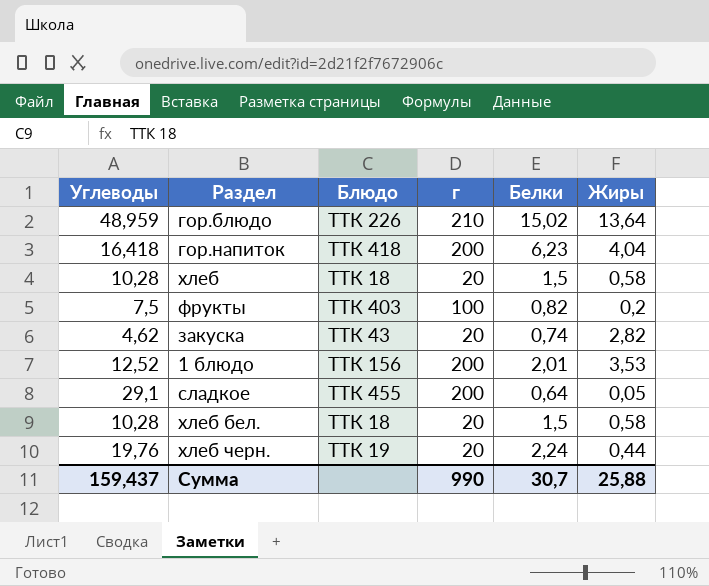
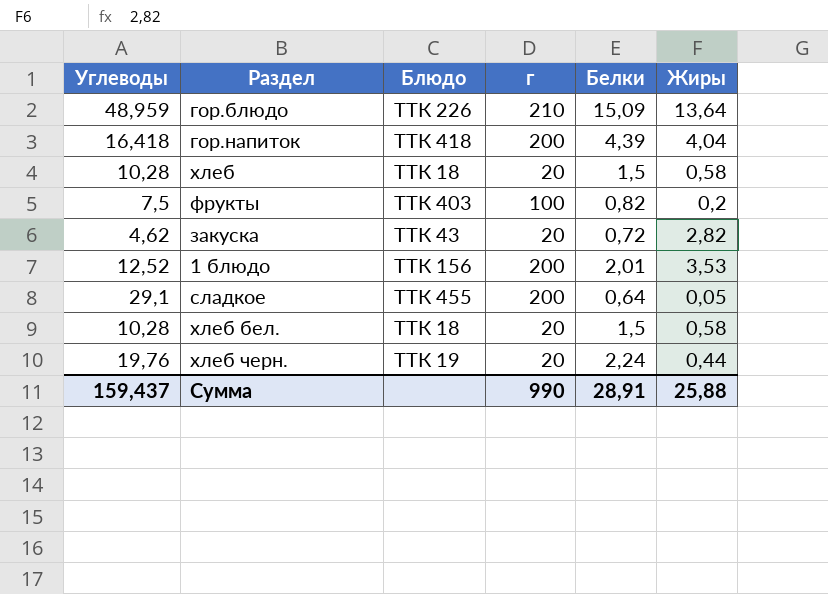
гор.блюдо | Белки: 15,02 -> 15,09
гор.напиток | Белки: 6,23 -> 4,39
закуска | Белки: 0,74 -> 0,72
Сумма | Белки: 30,7 -> 28,91

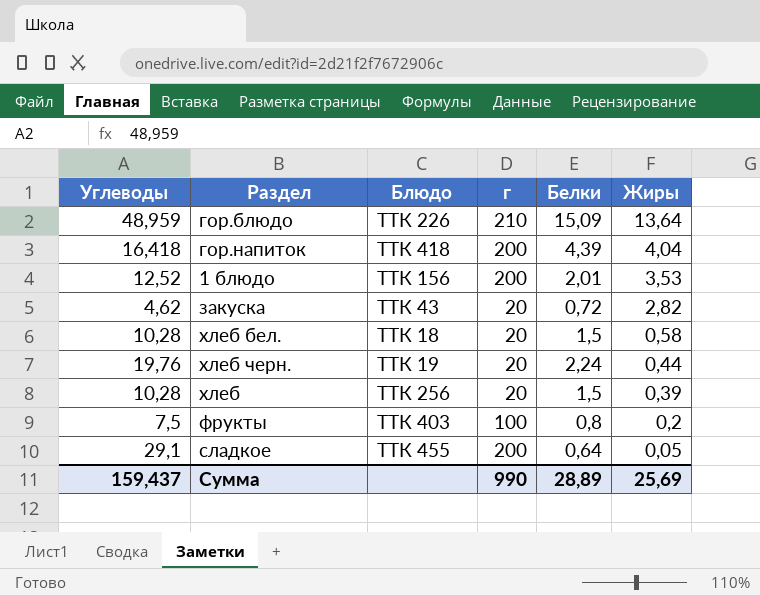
row order: none -> Жиры descending
хлеб | Блюдо: ТТК 18 -> ТТК 256
хлеб | Жиры: 0,58 -> 0,39
фрукты | Белки: 0,82 -> 0,8
Сумма | Белки: 28,91 -> 28,89
Сумма | Жиры: 25,88 -> 25,69

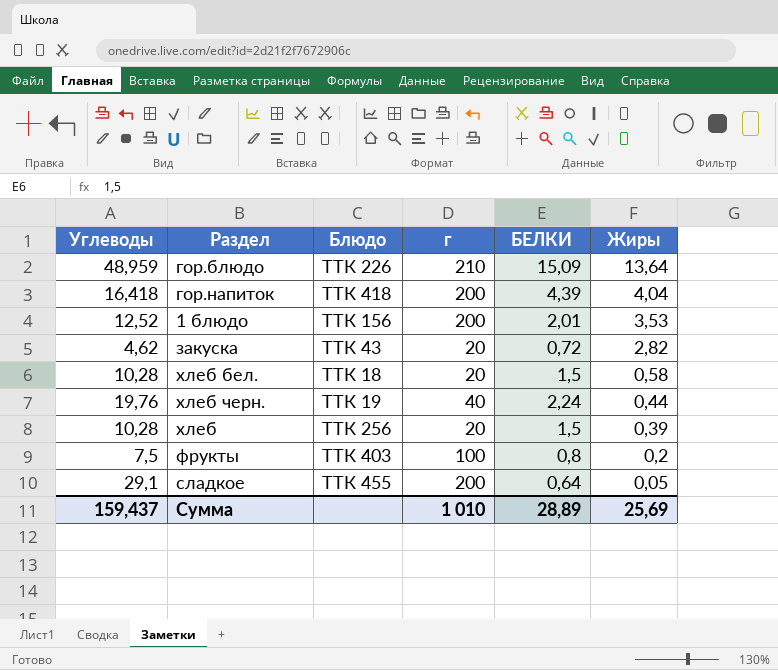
column name: Белки -> БЕЛКИ
хлеб черн. | г: 20 -> 40
Сумма | г: 990 -> 1 010

